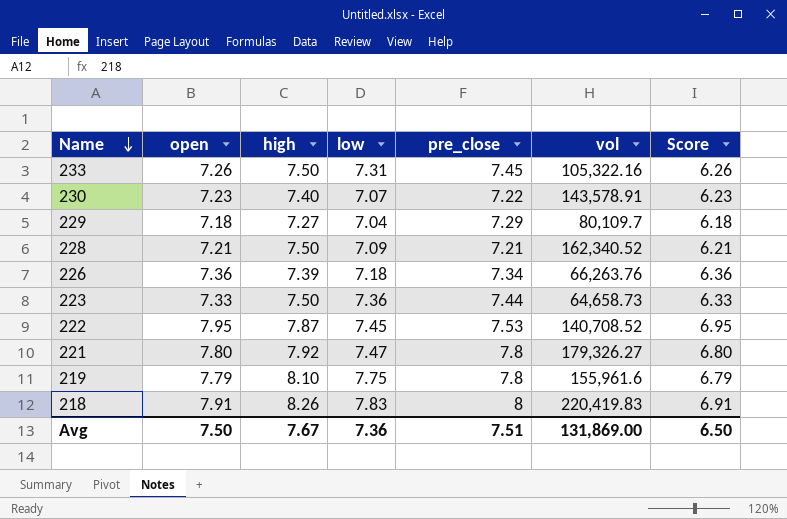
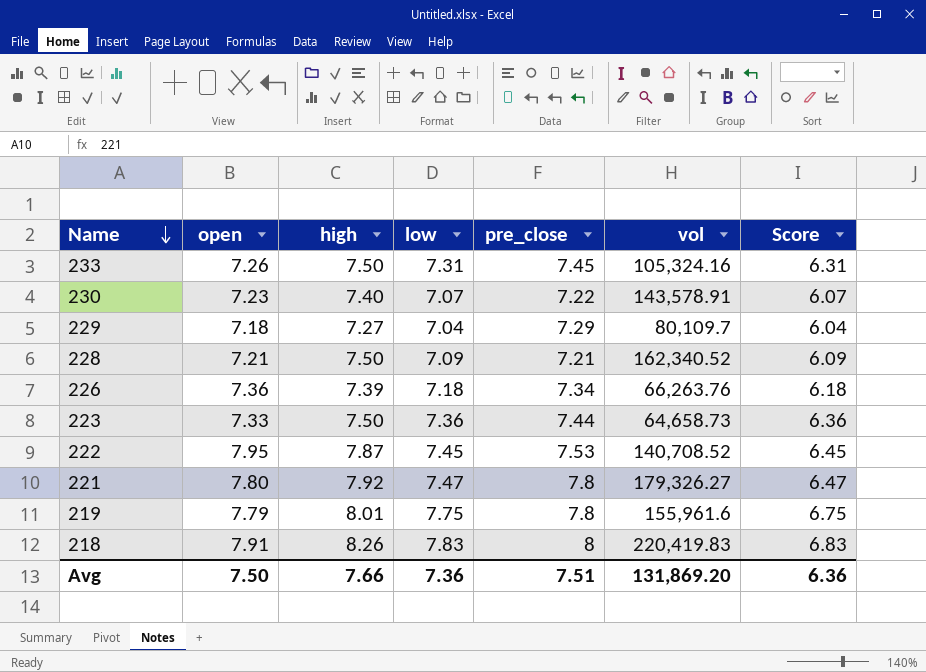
column Score | formula: [open] - 1 -> [low] - 1
233 | vol: 105,322.16 -> 105,324.16
219 | high: 8.10 -> 8.01
Avg | high: 7.67 -> 7.66
Avg | vol: 131,869.00 -> 131,869.20
Avg | Score: 6.50 -> 6.36

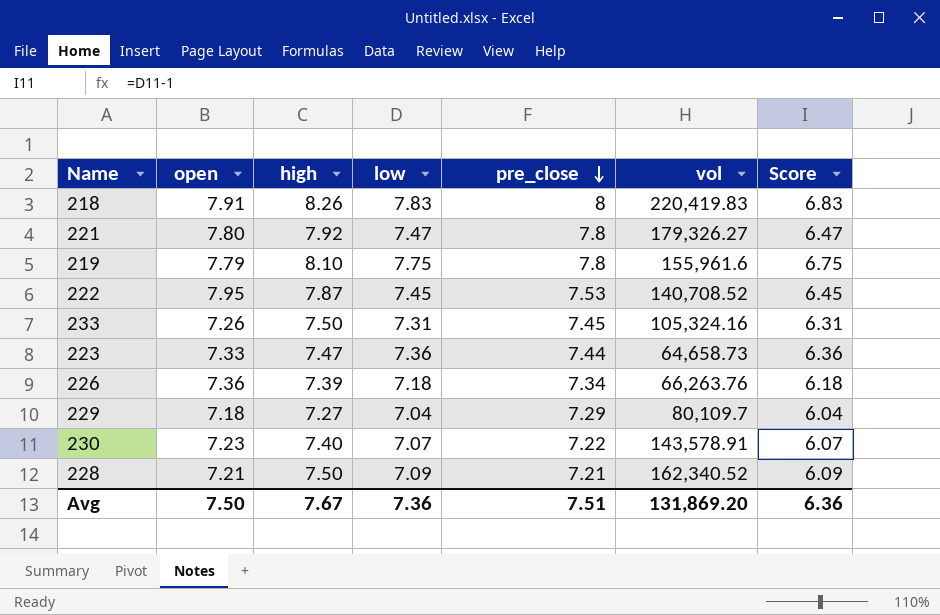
row order: Name descending -> pre_close descending
219 | high: 8.01 -> 8.10
223 | high: 7.50 -> 7.47
Avg | high: 7.66 -> 7.67

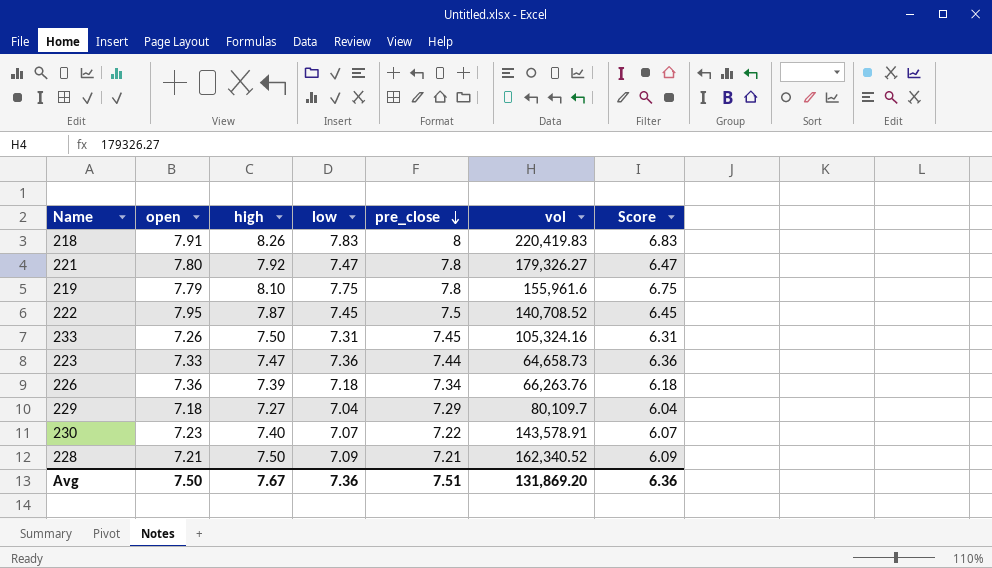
222 | pre_close: 7.53 -> 7.5

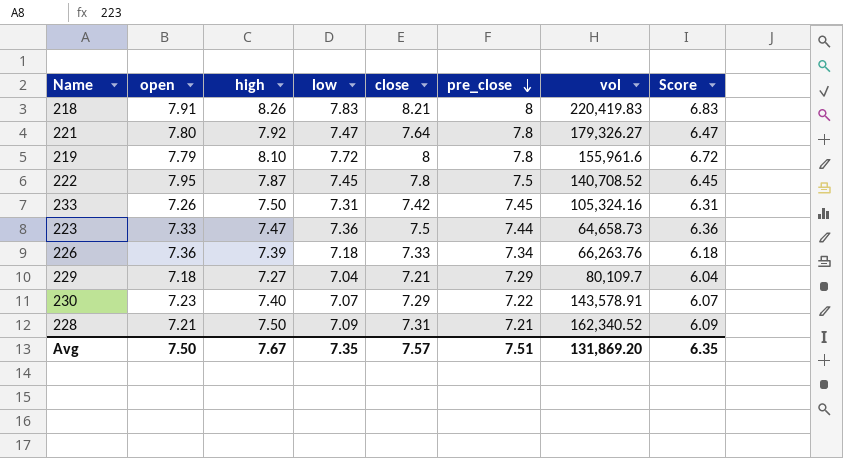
column close | position: none -> 5
219 | low: 7.75 -> 7.72
219 | Score: 6.75 -> 6.72
Avg | low: 7.36 -> 7.35
Avg | Score: 6.36 -> 6.35

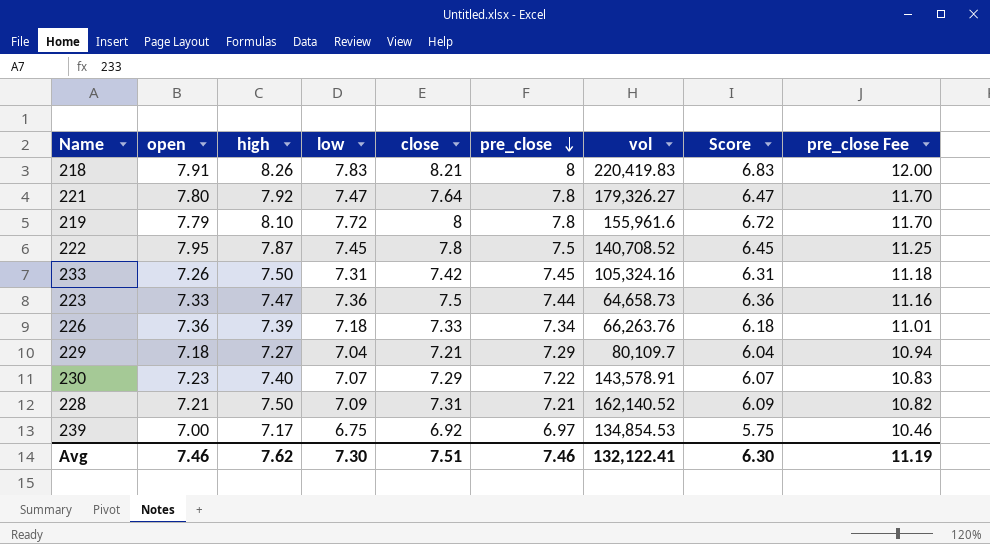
column pre_close Fee | formula: none -> [pre_close] * 1.5
228 | vol: 162,340.52 -> 162,140.52
row 239: none -> 7.00 | 7.17 | 6.75 | 6.92 | 6.97 | 134,854.53 | 5.75 | 10.46
Avg | open: 7.50 -> 7.46
Avg | high: 7.67 -> 7.62
Avg | low: 7.35 -> 7.30
Avg | close: 7.57 -> 7.51
Avg | pre_close: 7.51 -> 7.46
Avg | vol: 131,869.20 -> 132,122.41
Avg | Score: 6.35 -> 6.30

